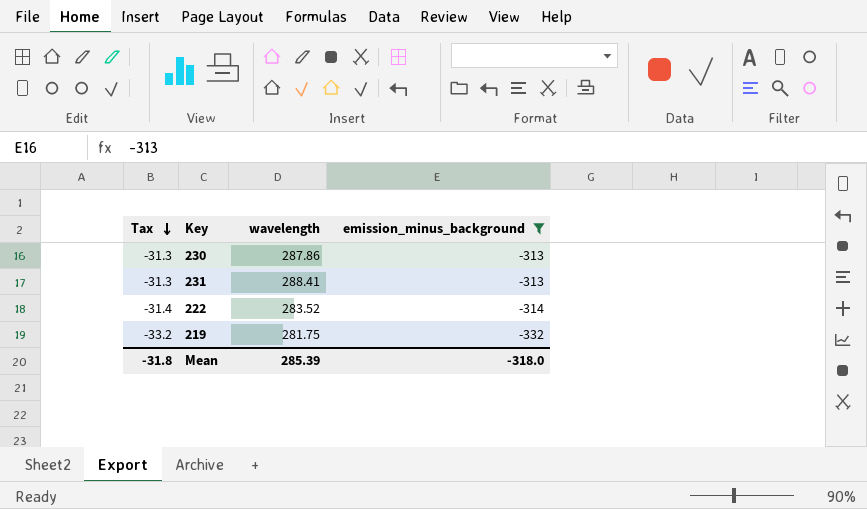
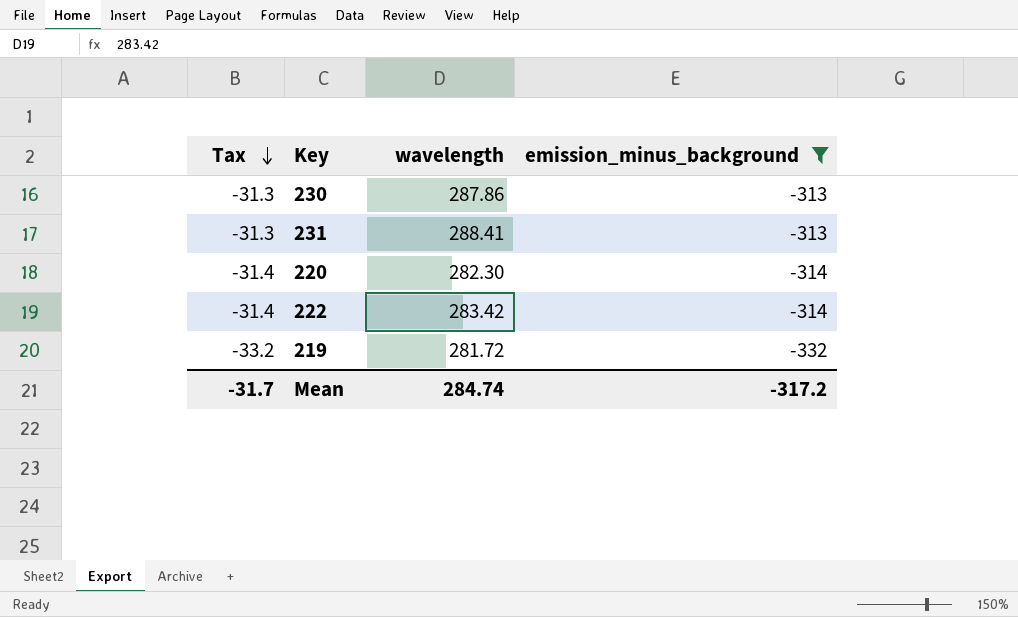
row 220: none -> -31.4 | 282.30 | -314
222 | wavelength: 283.52 -> 283.42
219 | wavelength: 281.75 -> 281.72
Mean | Tax: -31.8 -> -31.7
Mean | wavelength: 285.39 -> 284.74
Mean | emission_minus_background: -318.0 -> -317.2

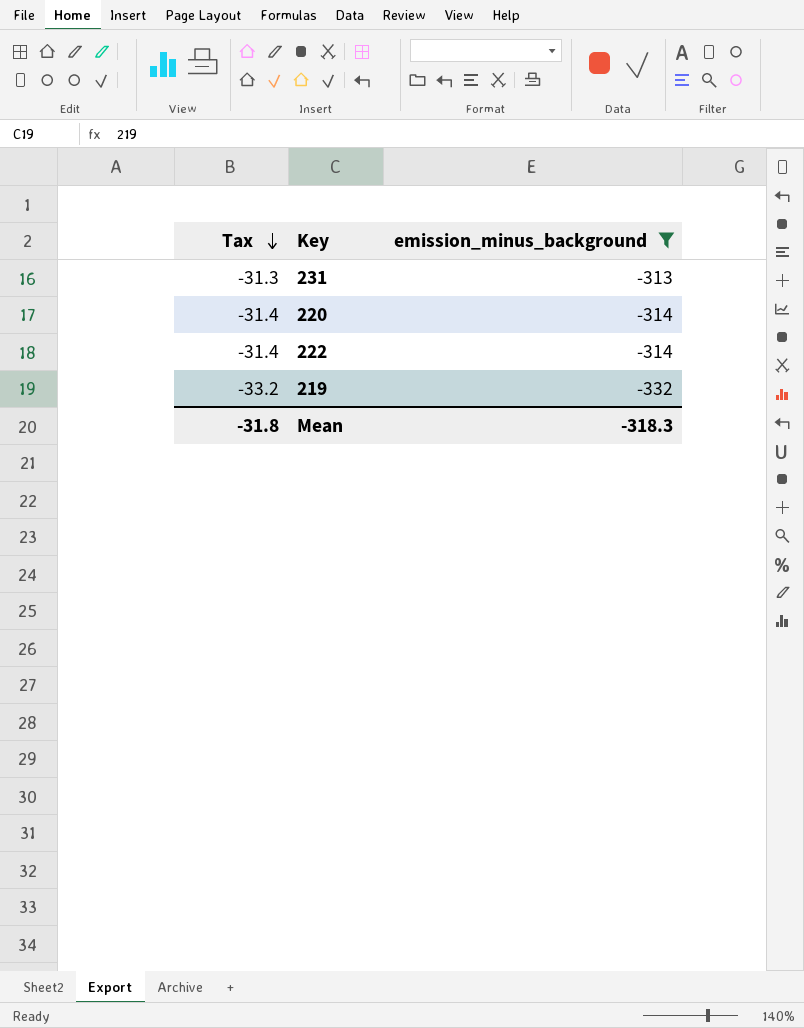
column wavelength | position: 3 -> none
row 230: -31.3 | 287.86 | -313 -> none
Mean | Tax: -31.7 -> -31.8
Mean | emission_minus_background: -317.2 -> -318.3

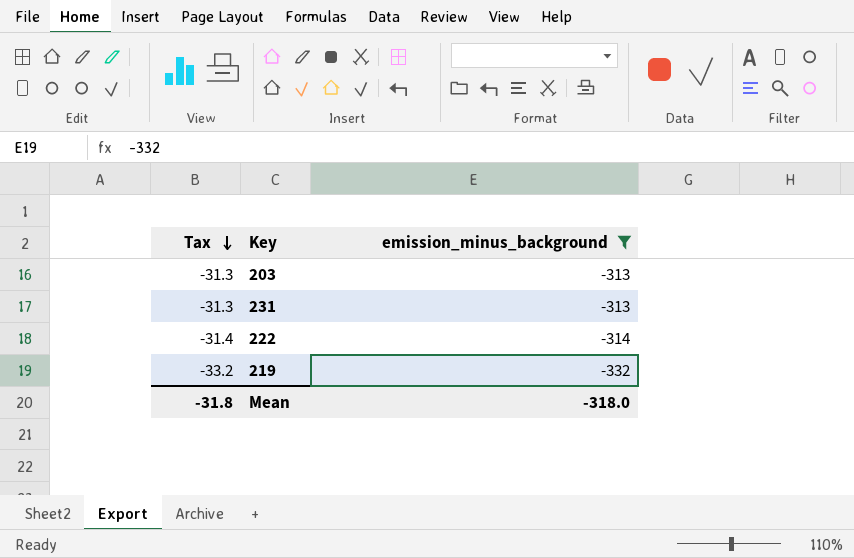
row 220: -31.4 | -314 -> none
row 203: none -> -31.3 | -313
Mean | emission_minus_background: -318.3 -> -318.0

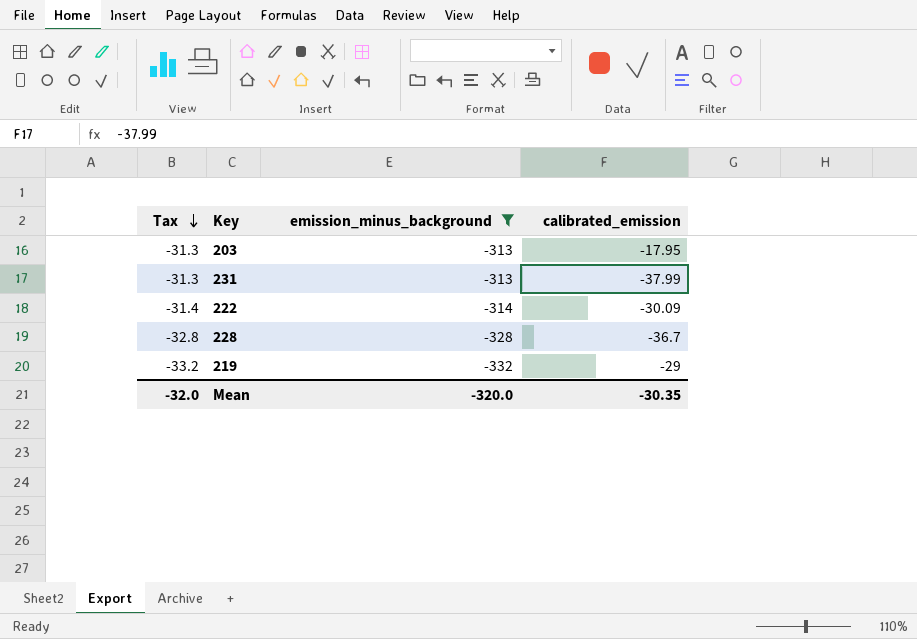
column calibrated_emission | position: none -> 4
row 228: none -> -32.8 | -328 | -36.7
Mean | Tax: -31.8 -> -32.0
Mean | emission_minus_background: -318.0 -> -320.0

